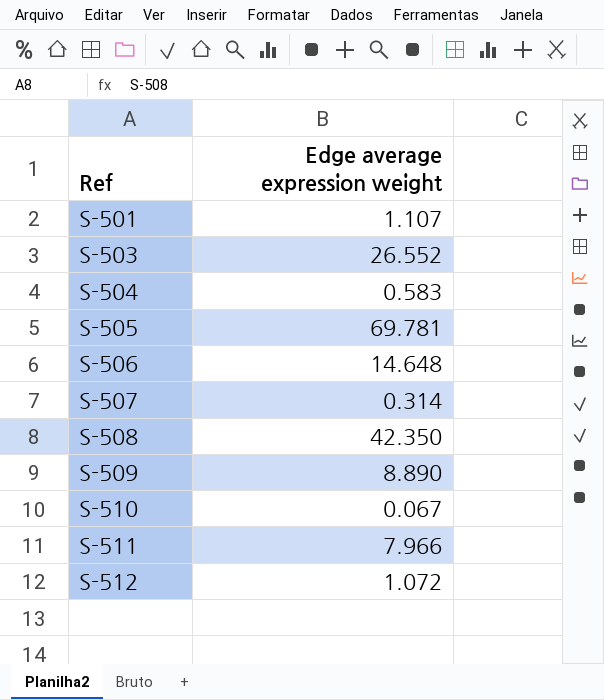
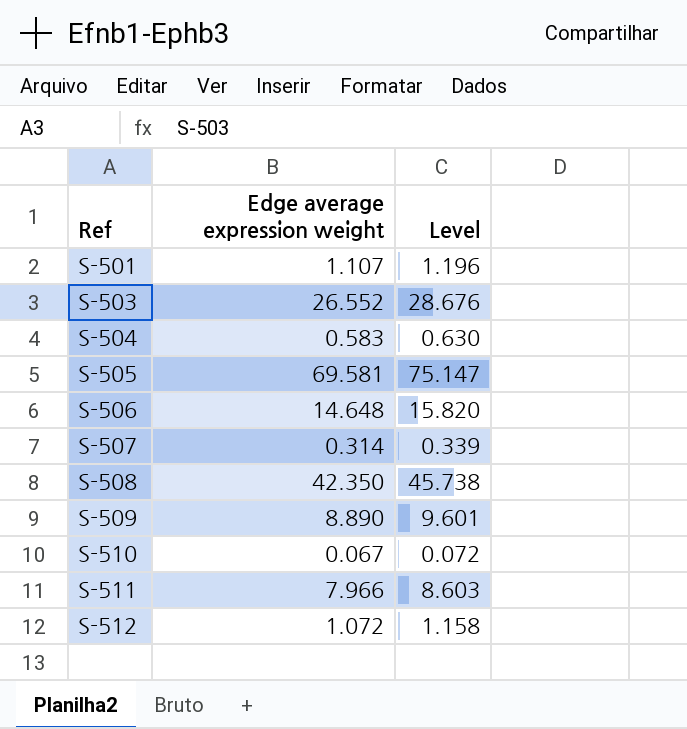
column Level | formula: none -> [Edge average expression weight] * 1.08
S-505 | Edge average expression weight: 69.781 -> 69.581

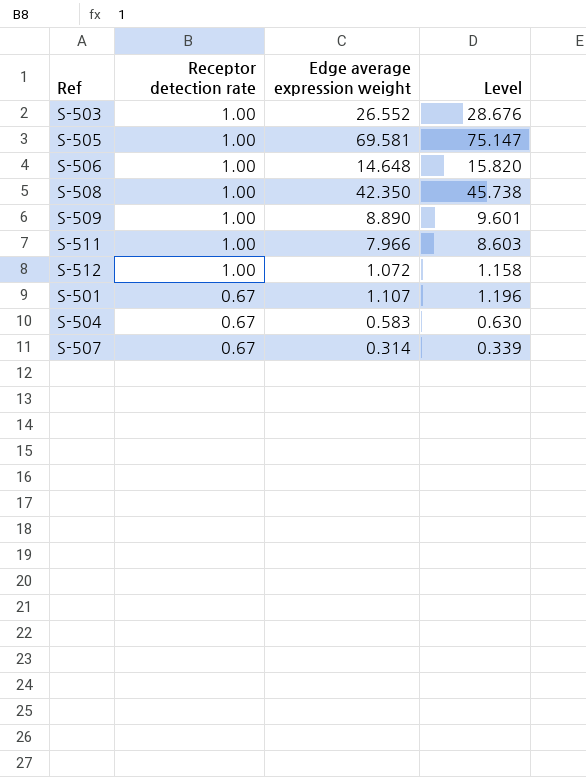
row order: Ref ascending -> Receptor detection rate descending
column Receptor detection rate | position: none -> 2
row S-510: 0.067 | 0.072 -> none

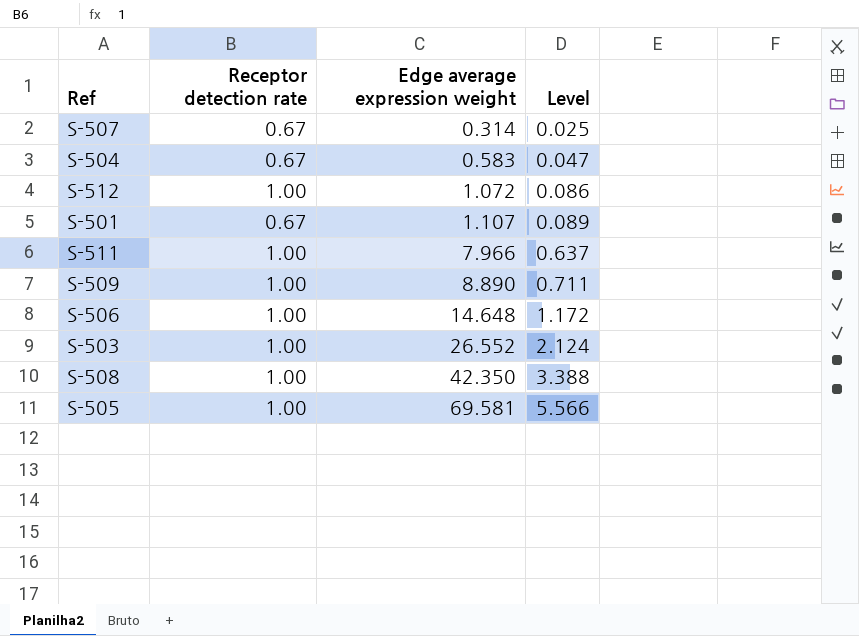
row order: Receptor detection rate descending -> Edge average expression weight ascending
column Level | formula: [Edge average expression weight] * 1.08 -> [Edge average expression weight] * 0.08

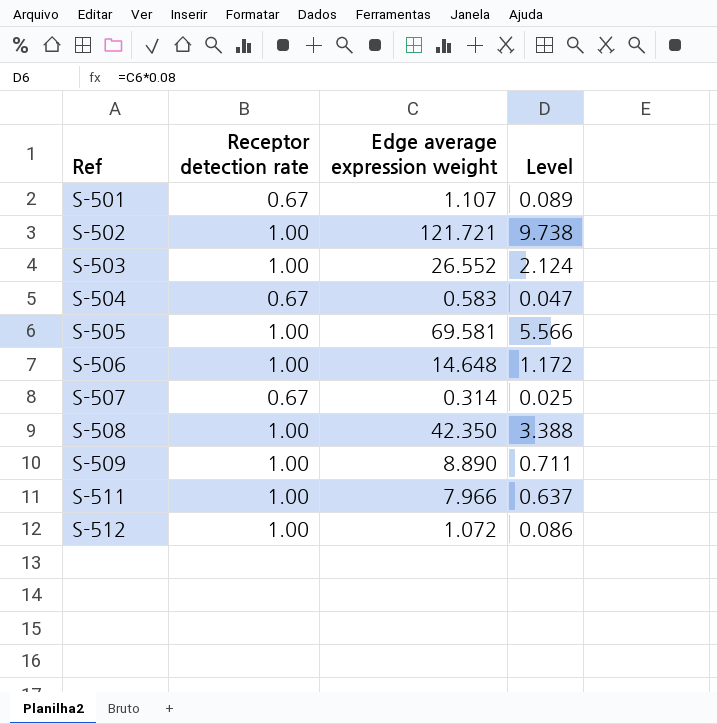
row order: Edge average expression weight ascending -> Ref ascending
row S-502: none -> 1.00 | 121.721 | 9.738

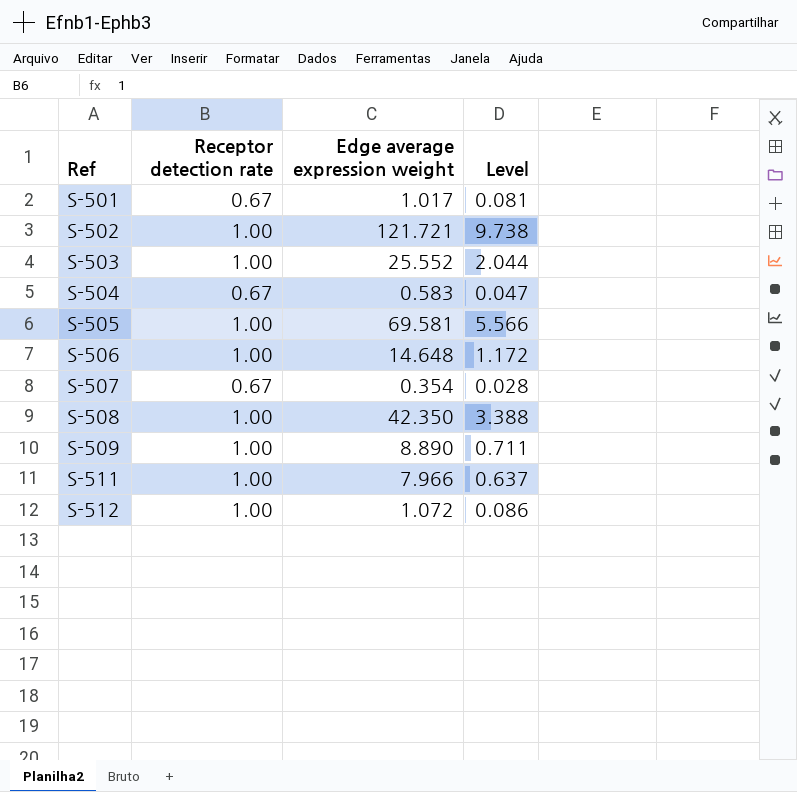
S-501 | Edge average expression weight: 1.107 -> 1.017
S-501 | Level: 0.089 -> 0.081
S-503 | Edge average expression weight: 26.552 -> 25.552
S-503 | Level: 2.124 -> 2.044
S-507 | Edge average expression weight: 0.314 -> 0.354
S-507 | Level: 0.025 -> 0.028

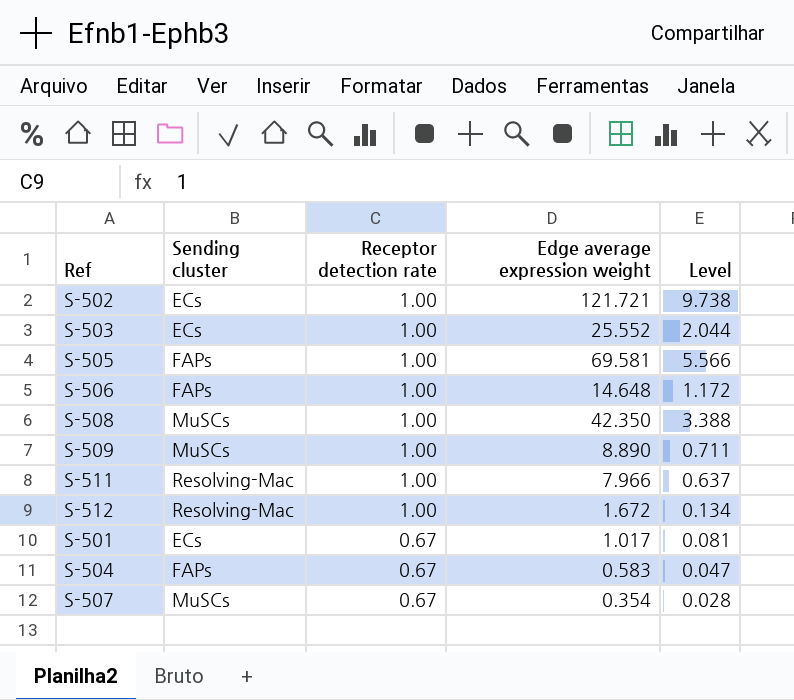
row order: Ref ascending -> Receptor detection rate descending
column Sending cluster | position: none -> 2
S-512 | Edge average expression weight: 1.072 -> 1.672
S-512 | Level: 0.086 -> 0.134

